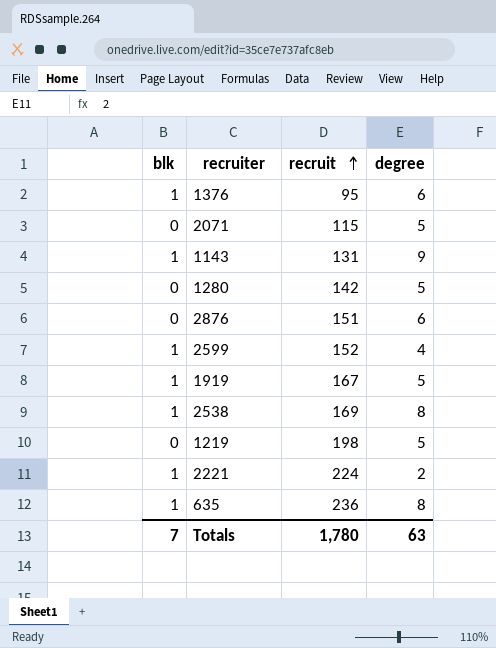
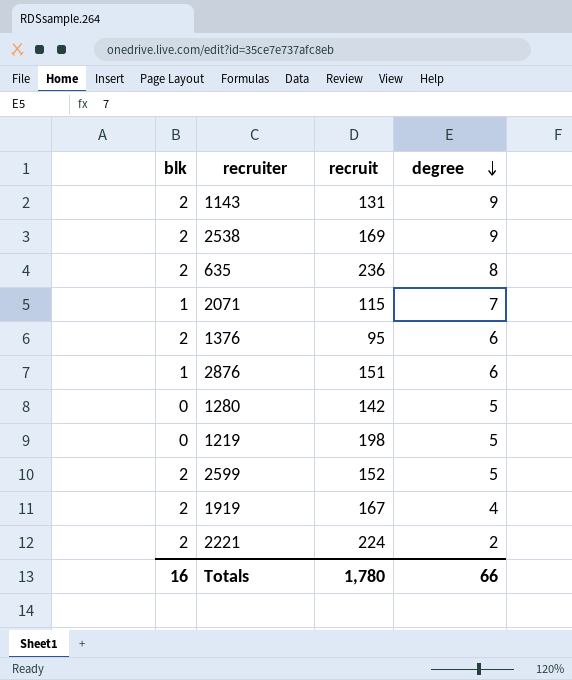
row order: recruit ascending -> degree descending
1143 | blk: 1 -> 2
2538 | blk: 1 -> 2
2538 | degree: 8 -> 9
635 | blk: 1 -> 2
2071 | blk: 0 -> 1
2071 | degree: 5 -> 7
1376 | blk: 1 -> 2
2876 | blk: 0 -> 1
2599 | blk: 1 -> 2
2599 | degree: 4 -> 5
1919 | blk: 1 -> 2
1919 | degree: 5 -> 4
2221 | blk: 1 -> 2
Totals | blk: 7 -> 16
Totals | degree: 63 -> 66

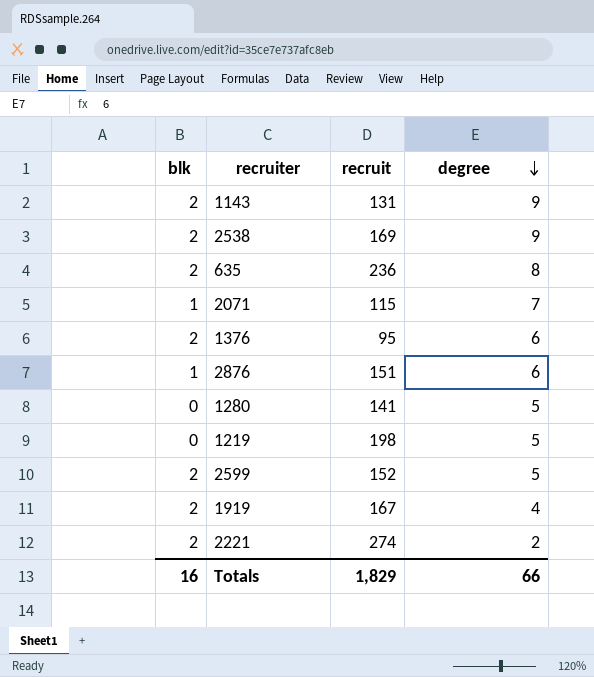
1280 | recruit: 142 -> 141
2221 | recruit: 224 -> 274
Totals | recruit: 1,780 -> 1,829

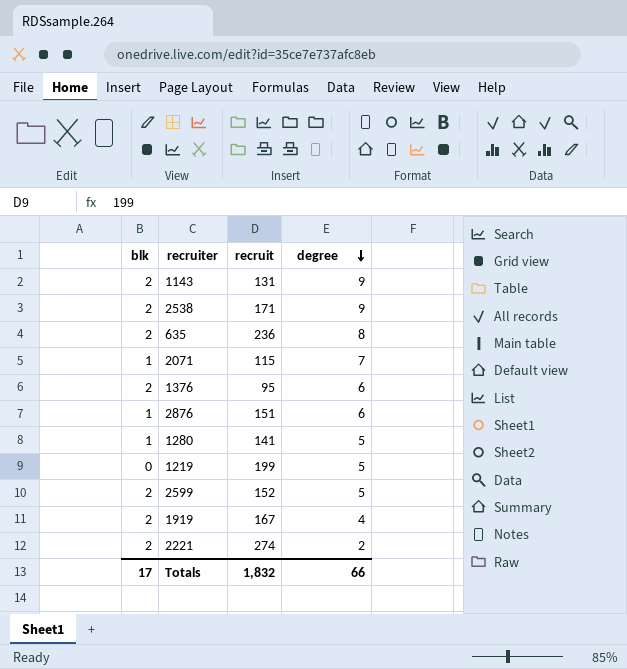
2538 | recruit: 169 -> 171
1280 | blk: 0 -> 1
1219 | recruit: 198 -> 199
Totals | blk: 16 -> 17
Totals | recruit: 1,829 -> 1,832

